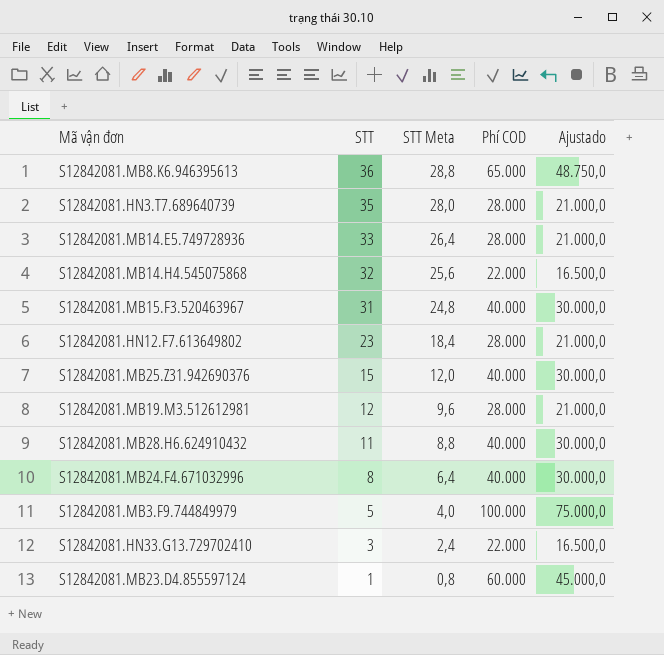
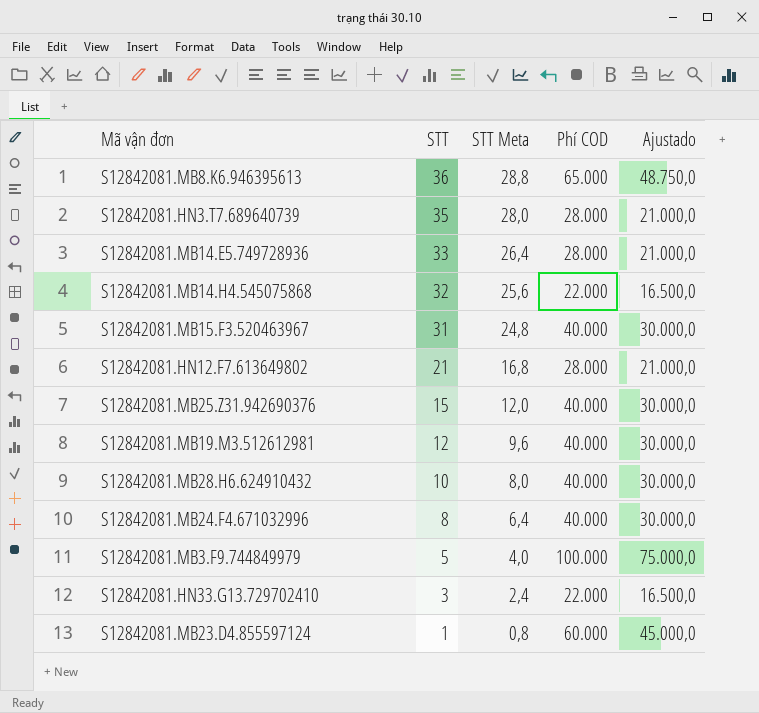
S12842081.HN12.F7.613649802 | STT: 23 -> 21
S12842081.HN12.F7.613649802 | STT Meta: 18,4 -> 16,8
S12842081.MB19.M3.512612981 | Phí COD: 28.000 -> 40.000
S12842081.MB19.M3.512612981 | Ajustado: 21.000,0 -> 30.000,0
S12842081.MB28.H6.624910432 | STT: 11 -> 10
S12842081.MB28.H6.624910432 | STT Meta: 8,8 -> 8,0

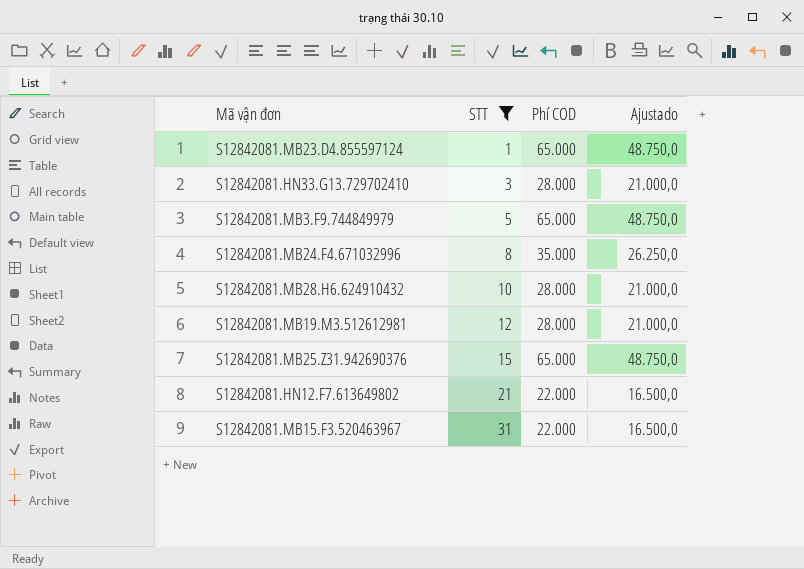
filter: none -> STT <= 31
row order: STT descending -> STT ascending
column STT Meta | formula: [STT] * 0,8 -> none
S12842081.MB23.D4.855597124 | Phí COD: 60.000 -> 65.000
S12842081.MB23.D4.855597124 | Ajustado: 45.000,0 -> 48.750,0
S12842081.HN33.G13.729702410 | Phí COD: 22.000 -> 28.000
S12842081.HN33.G13.729702410 | Ajustado: 16.500,0 -> 21.000,0
S12842081.MB3.F9.744849979 | Phí COD: 100.000 -> 65.000
S12842081.MB3.F9.744849979 | Ajustado: 75.000,0 -> 48.750,0
S12842081.MB24.F4.671032996 | Phí COD: 40.000 -> 35.000
S12842081.MB24.F4.671032996 | Ajustado: 30.000,0 -> 26.250,0
S12842081.MB28.H6.624910432 | Phí COD: 40.000 -> 28.000
S12842081.MB28.H6.624910432 | Ajustado: 30.000,0 -> 21.000,0
S12842081.MB19.M3.512612981 | Phí COD: 40.000 -> 28.000
S12842081.MB19.M3.512612981 | Ajustado: 30.000,0 -> 21.000,0
S12842081.MB25.Z31.942690376 | Phí COD: 40.000 -> 65.000
S12842081.MB25.Z31.942690376 | Ajustado: 30.000,0 -> 48.750,0
S12842081.HN12.F7.613649802 | Phí COD: 28.000 -> 22.000
S12842081.HN12.F7.613649802 | Ajustado: 21.000,0 -> 16.500,0
S12842081.MB15.F3.520463967 | Phí COD: 40.000 -> 22.000
S12842081.MB15.F3.520463967 | Ajustado: 30.000,0 -> 16.500,0

